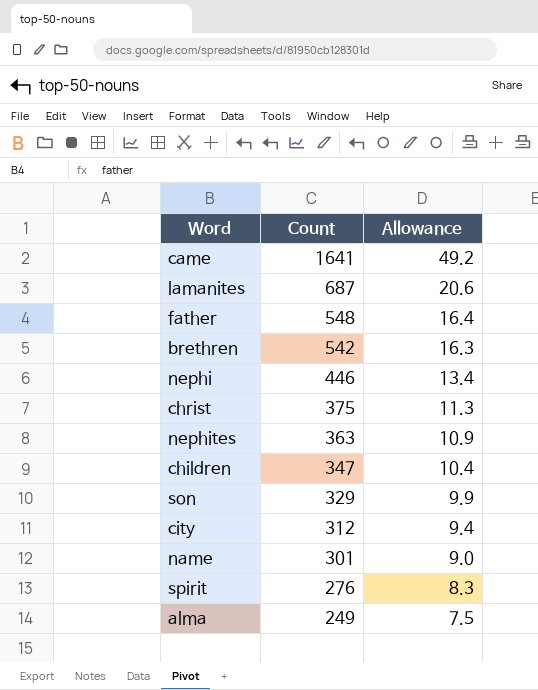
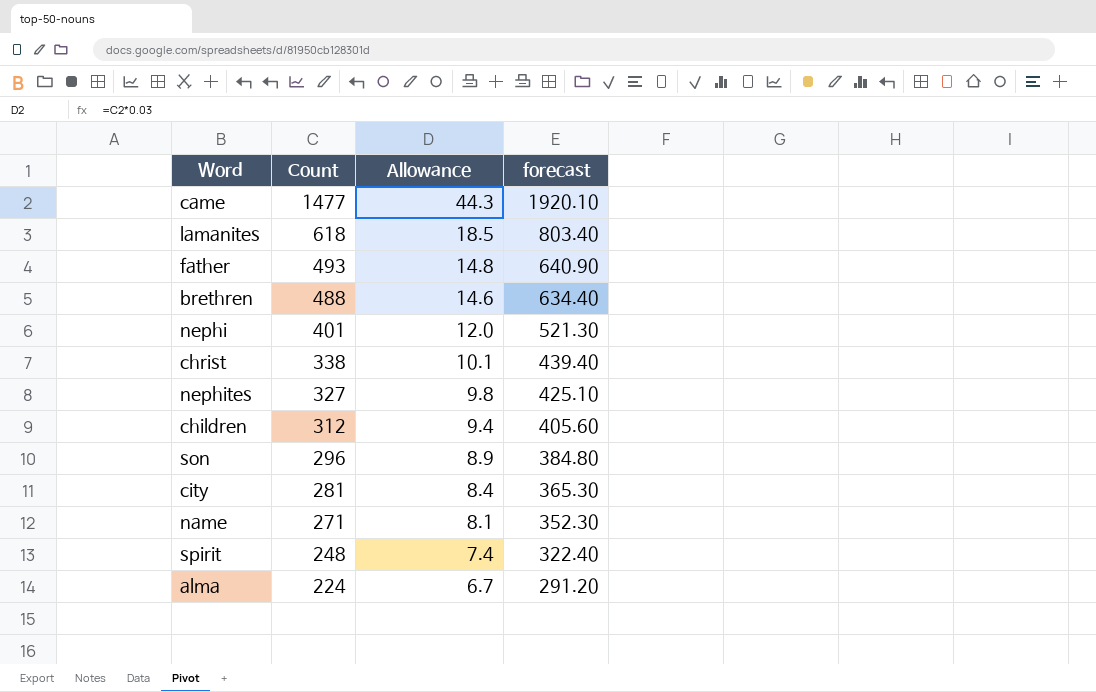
column forecast | formula: none -> [Count] * 1.3
came | Count: 1641 -> 1477
came | Allowance: 49.2 -> 44.3
lamanites | Count: 687 -> 618
lamanites | Allowance: 20.6 -> 18.5
father | Count: 548 -> 493
father | Allowance: 16.4 -> 14.8
brethren | Count: 542 -> 488
brethren | Allowance: 16.3 -> 14.6
nephi | Count: 446 -> 401
nephi | Allowance: 13.4 -> 12.0
christ | Count: 375 -> 338
christ | Allowance: 11.3 -> 10.1
nephites | Count: 363 -> 327
nephites | Allowance: 10.9 -> 9.8
children | Count: 347 -> 312
children | Allowance: 10.4 -> 9.4
son | Count: 329 -> 296
son | Allowance: 9.9 -> 8.9
city | Count: 312 -> 281
city | Allowance: 9.4 -> 8.4
name | Count: 301 -> 271
name | Allowance: 9.0 -> 8.1
spirit | Count: 276 -> 248
spirit | Allowance: 8.3 -> 7.4
alma | Count: 249 -> 224
alma | Allowance: 7.5 -> 6.7

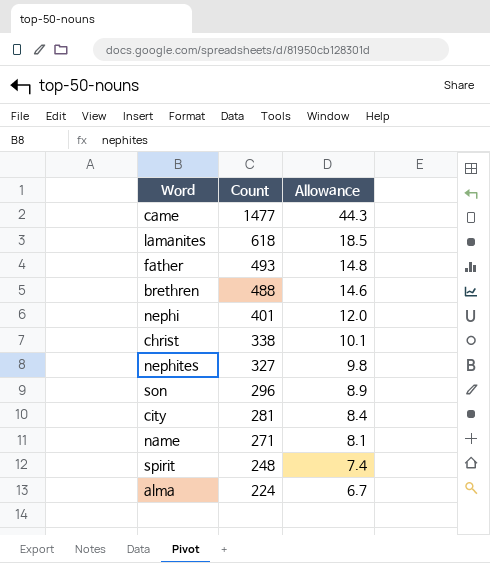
column forecast | formula: [Count] * 1.3 -> none
row children: 312 | 9.4 | 405.60 -> none

